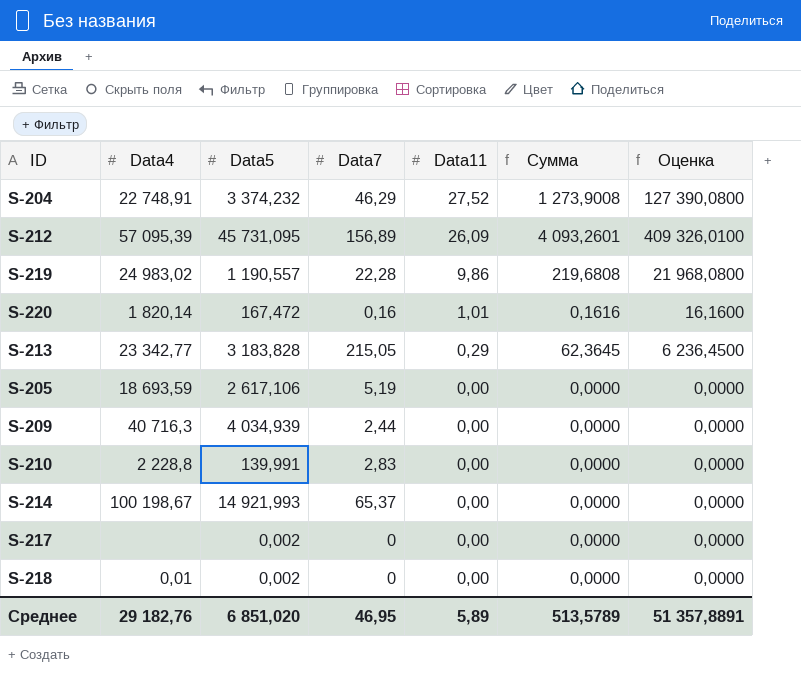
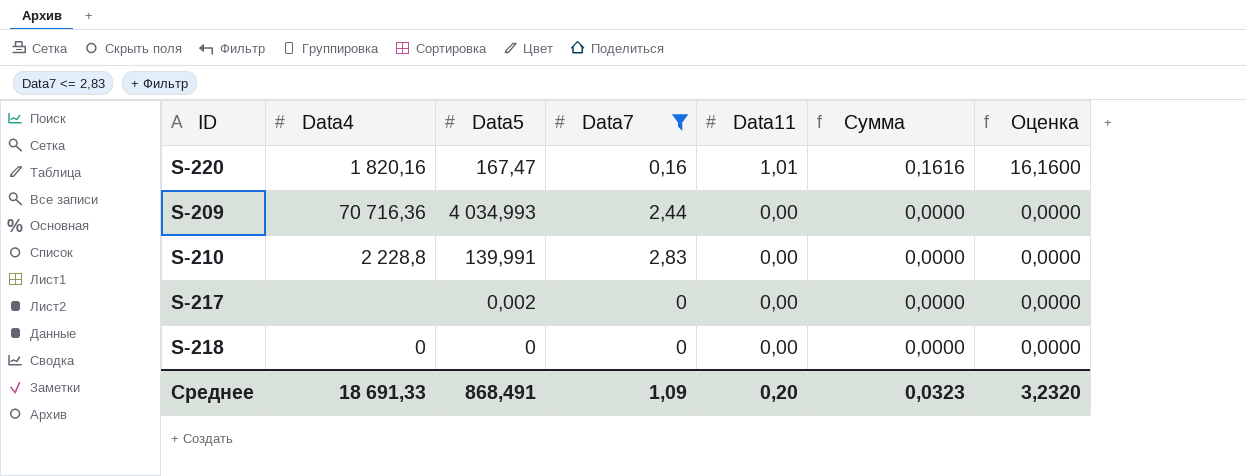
filter: none -> Data7 <= 2,83
S-220 | Data4: 1 820,14 -> 1 820,16
S-220 | Data5: 167,472 -> 167,47
S-209 | Data4: 40 716,3 -> 70 716,36
S-209 | Data5: 4 034,939 -> 4 034,993
S-218 | Data4: 0,01 -> 0
S-218 | Data5: 0,002 -> 0
Среднее | Data4: 29 182,76 -> 18 691,33
Среднее | Data5: 6 851,020 -> 868,491
Среднее | Data7: 46,95 -> 1,09
Среднее | Data11: 5,89 -> 0,20
Среднее | Сумма: 513,5789 -> 0,0323
Среднее | Оценка: 51 357,8891 -> 3,2320

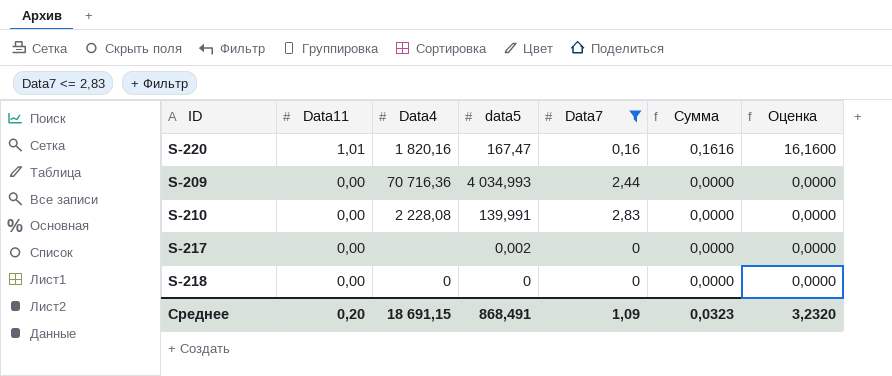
column Data11 | position: 5 -> 2
column name: Data5 -> data5
S-210 | Data4: 2 228,8 -> 2 228,08
Среднее | Data4: 18 691,33 -> 18 691,15

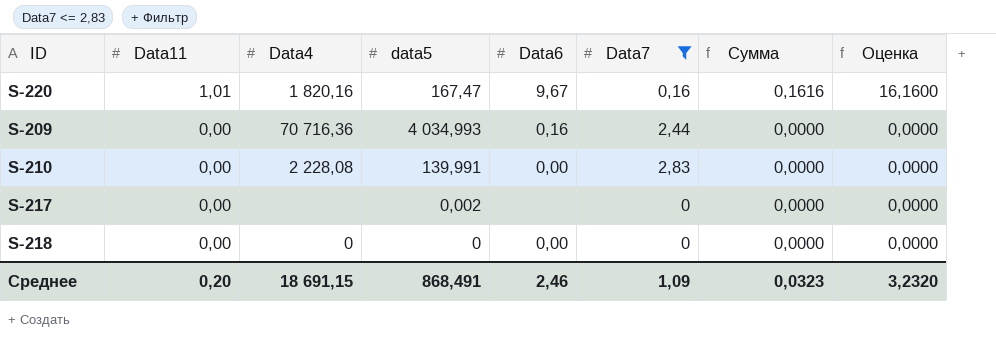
column Data6 | position: none -> 5

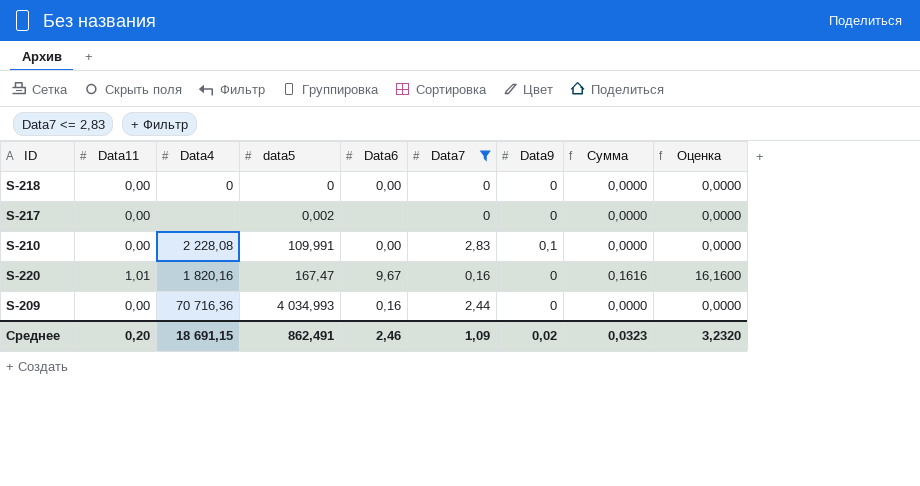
row order: Data11 descending -> data5 ascending
column Data9 | position: none -> 7
S-210 | data5: 139,991 -> 109,991
Среднее | data5: 868,491 -> 862,491

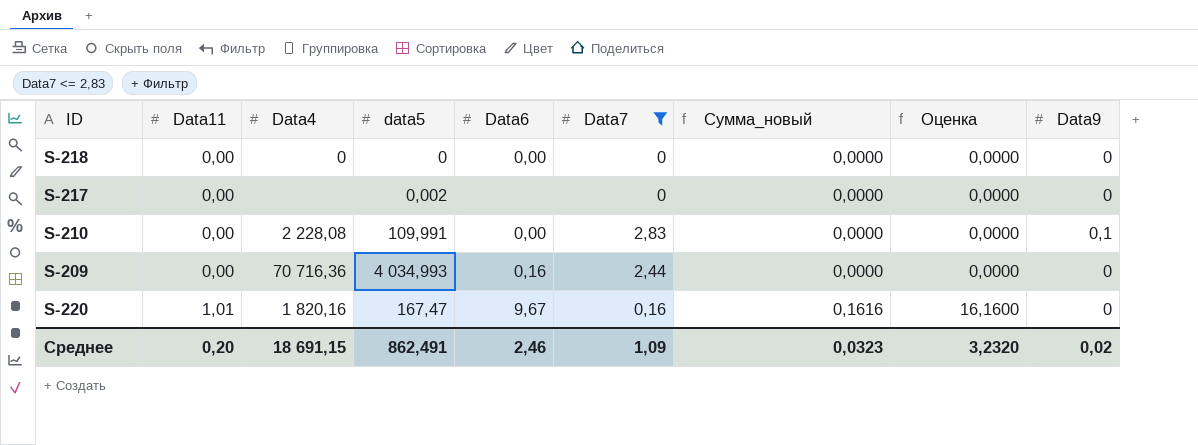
row order: data5 ascending -> Data11 ascending
column name: Сумма -> Сумма_новый
column Data9 | position: 7 -> 9

